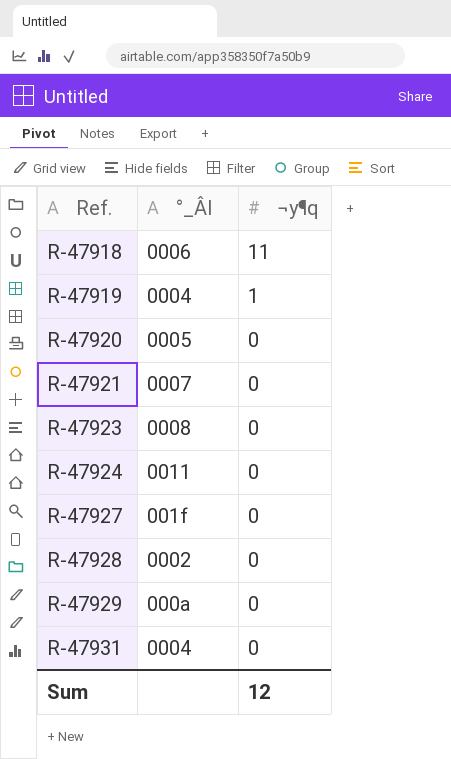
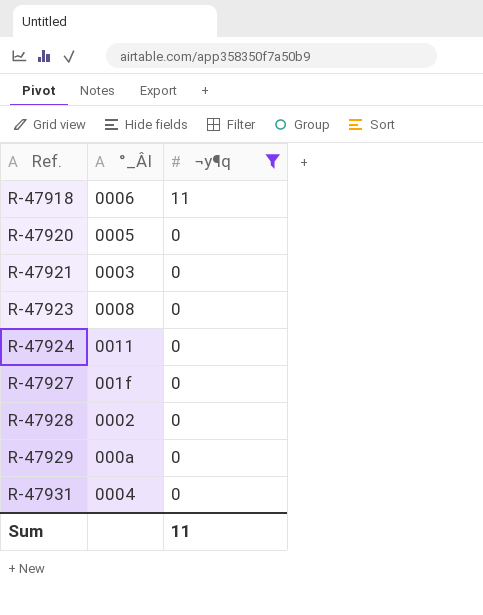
filter: none -> ¬y¶q != 1
R-47921 | °_ÂI: 0007 -> 0003
Sum | ¬y¶q: 12 -> 11

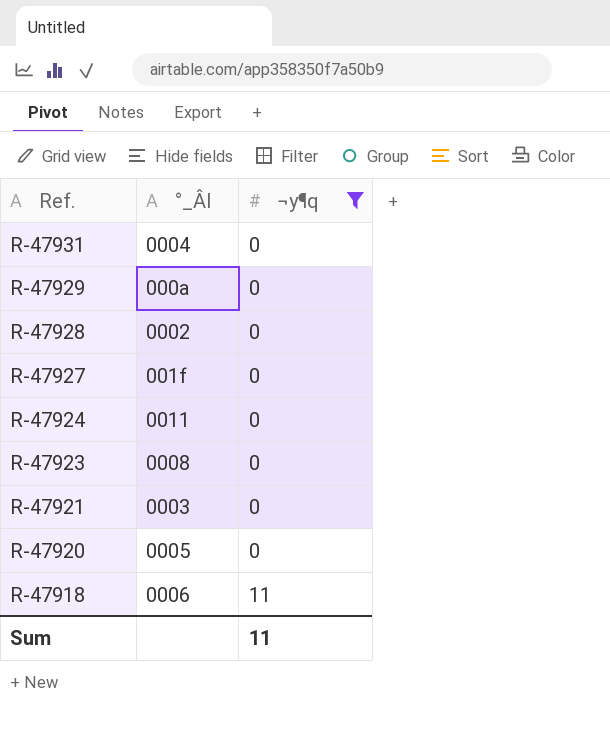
row order: Ref. ascending -> Ref. descending

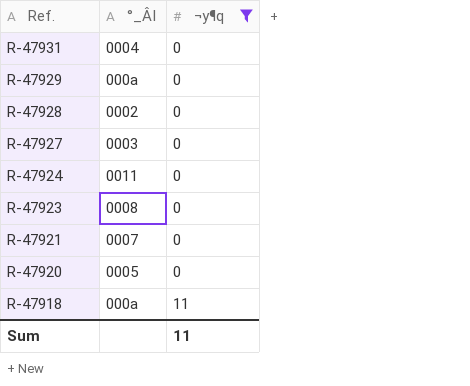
R-47927 | °_ÂI: 001f -> 0003
R-47921 | °_ÂI: 0003 -> 0007
R-47918 | °_ÂI: 0006 -> 000a

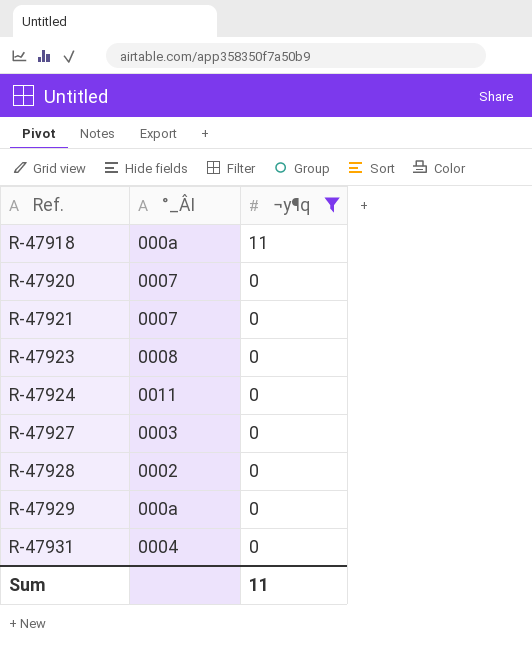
row order: Ref. descending -> Ref. ascending
R-47920 | °_ÂI: 0005 -> 0007

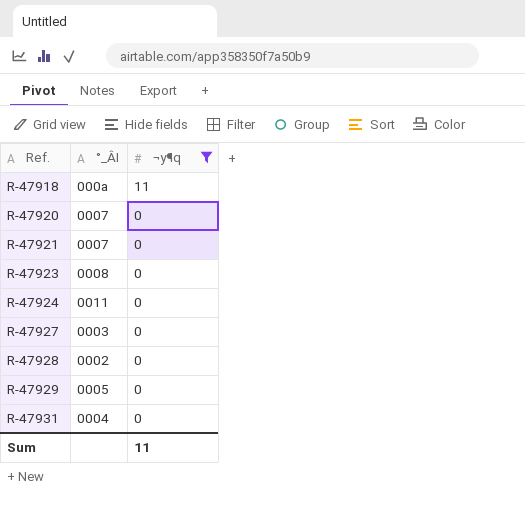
R-47929 | °_ÂI: 000a -> 0005

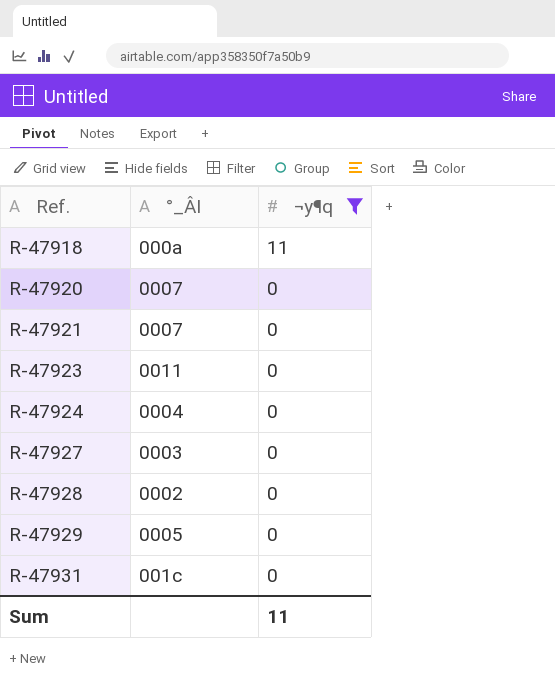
R-47923 | °_ÂI: 0008 -> 0011
R-47924 | °_ÂI: 0011 -> 0004
R-47931 | °_ÂI: 0004 -> 001c

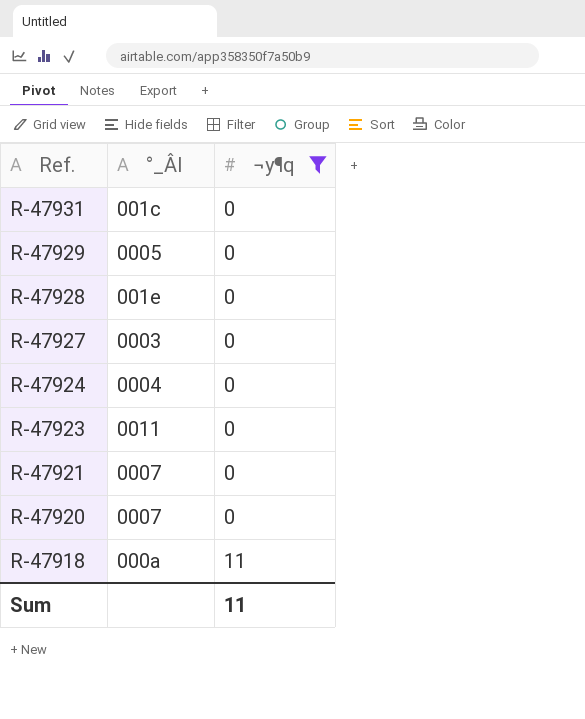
row order: Ref. ascending -> Ref. descending
R-47928 | °_ÂI: 0002 -> 001e

